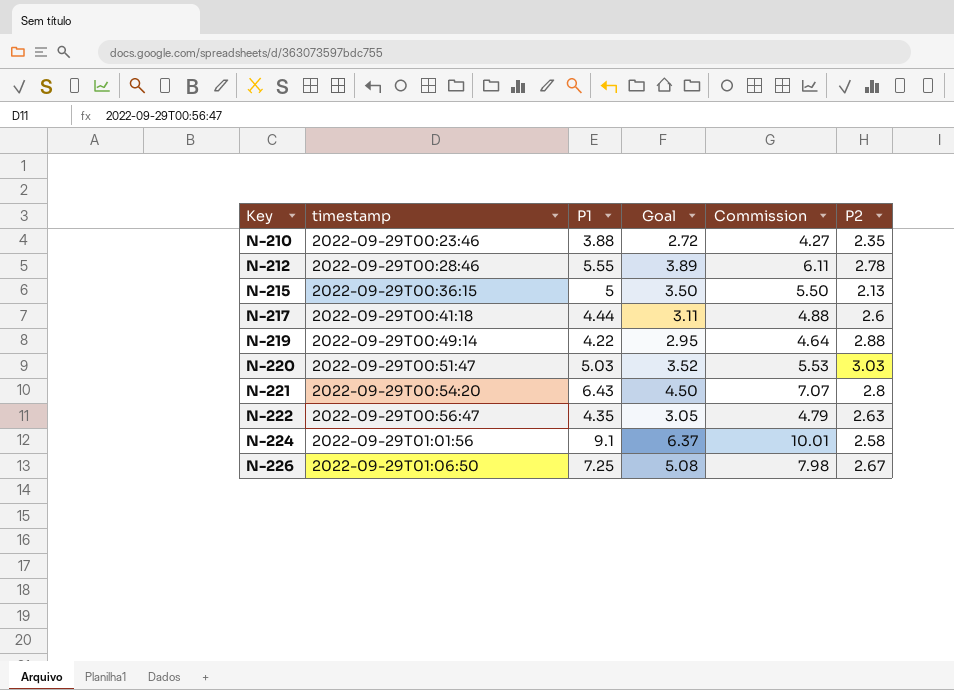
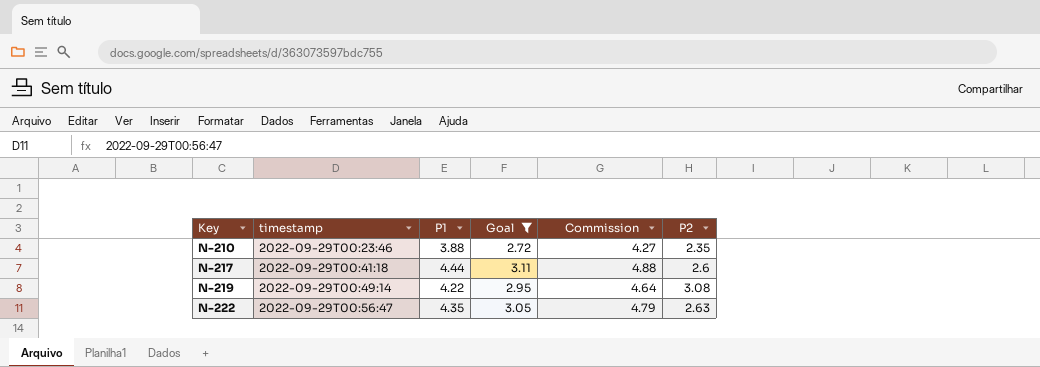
filter: none -> Goal <= 3.11
N-219 | P2: 2.88 -> 3.08

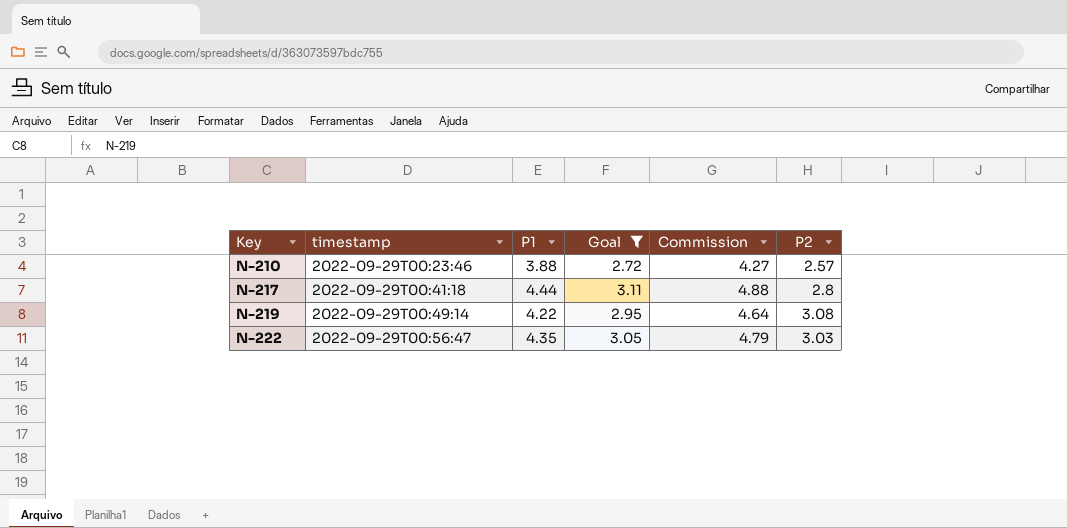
N-210 | P2: 2.35 -> 2.57
N-217 | P2: 2.6 -> 2.8
N-222 | P2: 2.63 -> 3.03

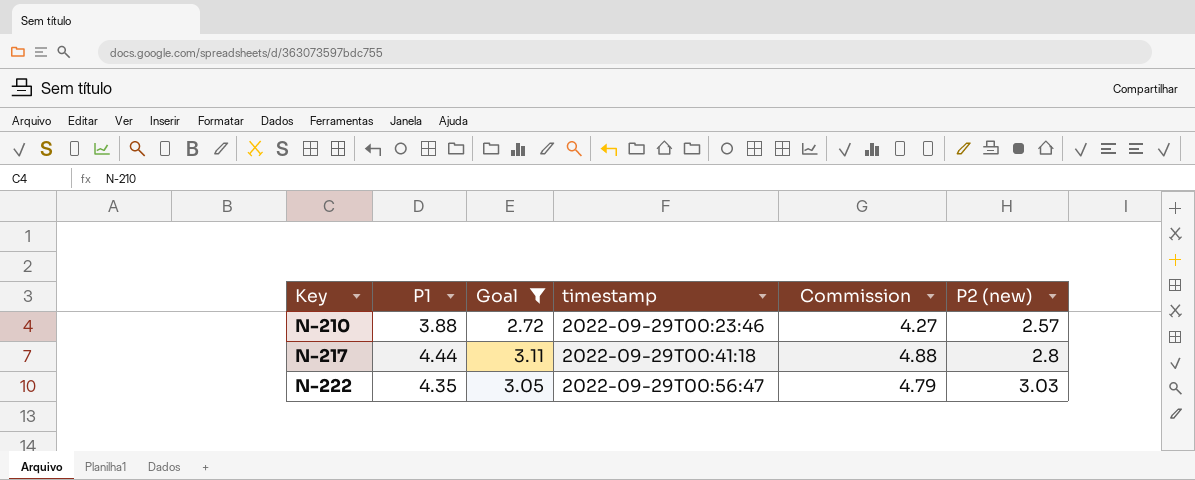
column timestamp | position: 2 -> 4
column name: P2 -> P2 (new)
row N-219: 2022-09-29T00:49:14 | 4.22 | 2.95 | 4.64 | 3.08 -> none

